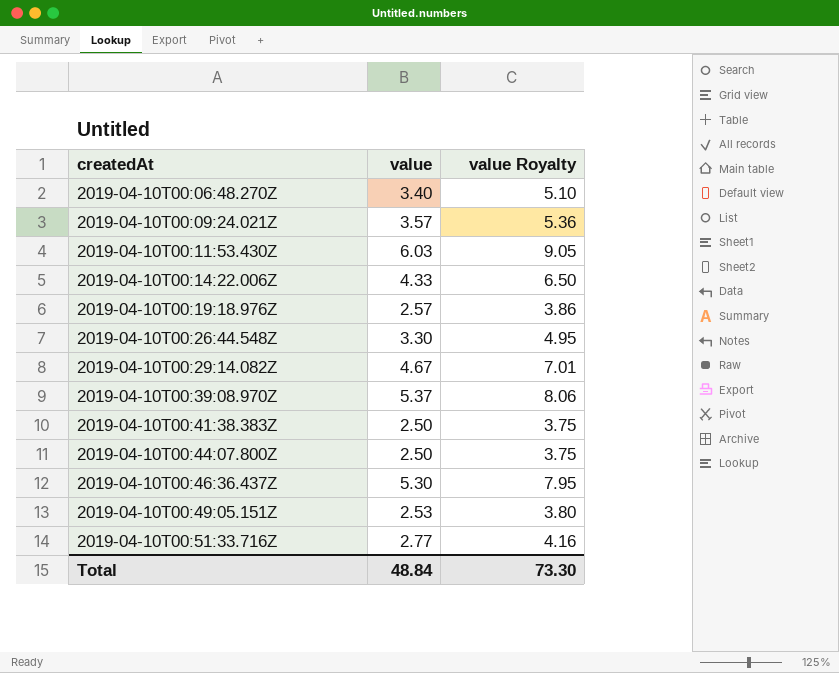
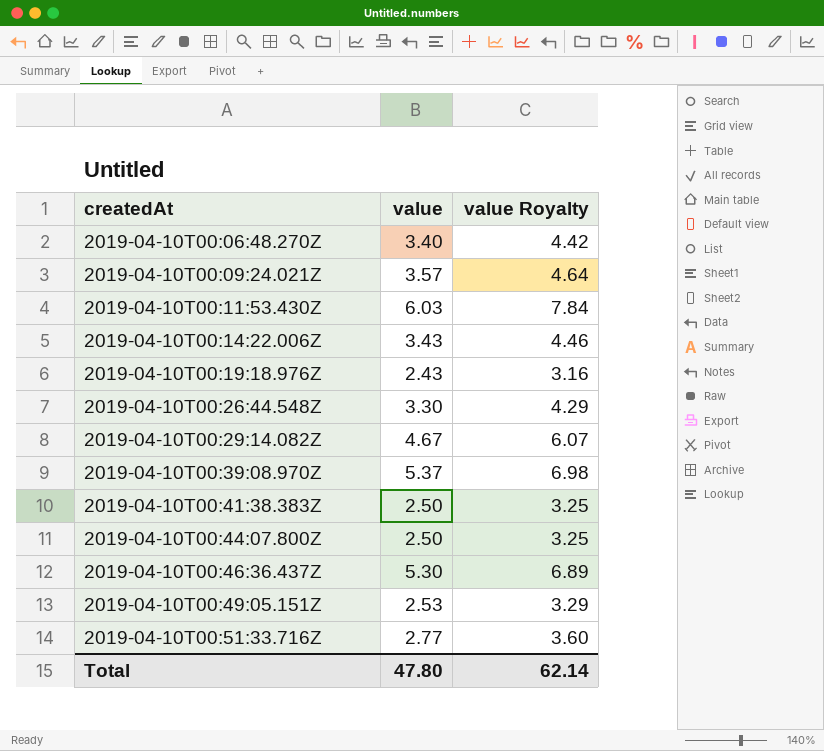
column value Royalty | formula: [value] * 1.5 -> [value] * 1.3
2019-04-10T00:14:22.006Z | value: 4.33 -> 3.43
2019-04-10T00:19:18.976Z | value: 2.57 -> 2.43
Total | value: 48.84 -> 47.80
Total | value Royalty: 73.30 -> 62.14

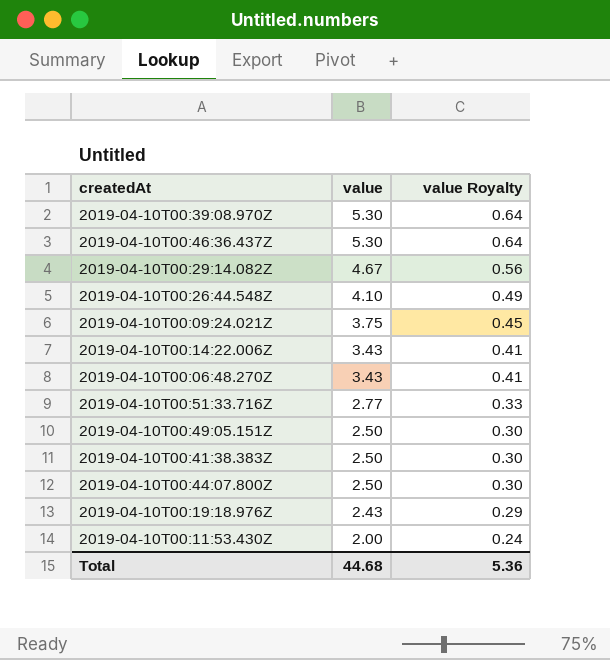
row order: createdAt ascending -> value descending
column value Royalty | formula: [value] * 1.3 -> [value] * 0.12
2019-04-10T00:39:08.970Z | value: 5.37 -> 5.30
2019-04-10T00:26:44.548Z | value: 3.30 -> 4.10
2019-04-10T00:09:24.021Z | value: 3.57 -> 3.75
2019-04-10T00:06:48.270Z | value: 3.40 -> 3.43
2019-04-10T00:49:05.151Z | value: 2.53 -> 2.50
2019-04-10T00:11:53.430Z | value: 6.03 -> 2.00
Total | value: 47.80 -> 44.68
Total | value Royalty: 62.14 -> 5.36

